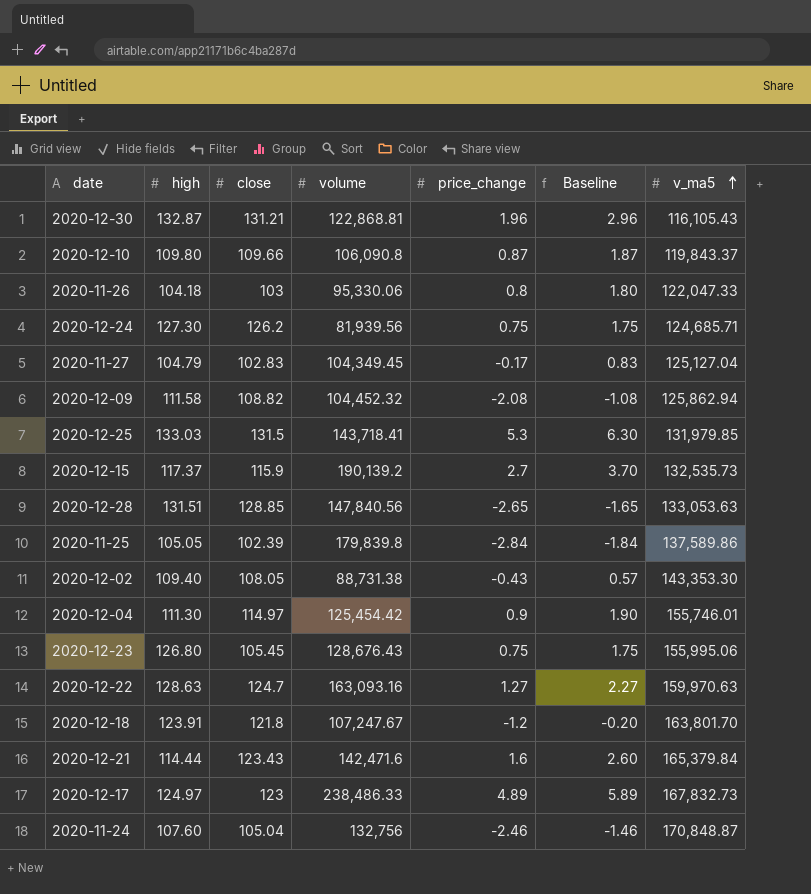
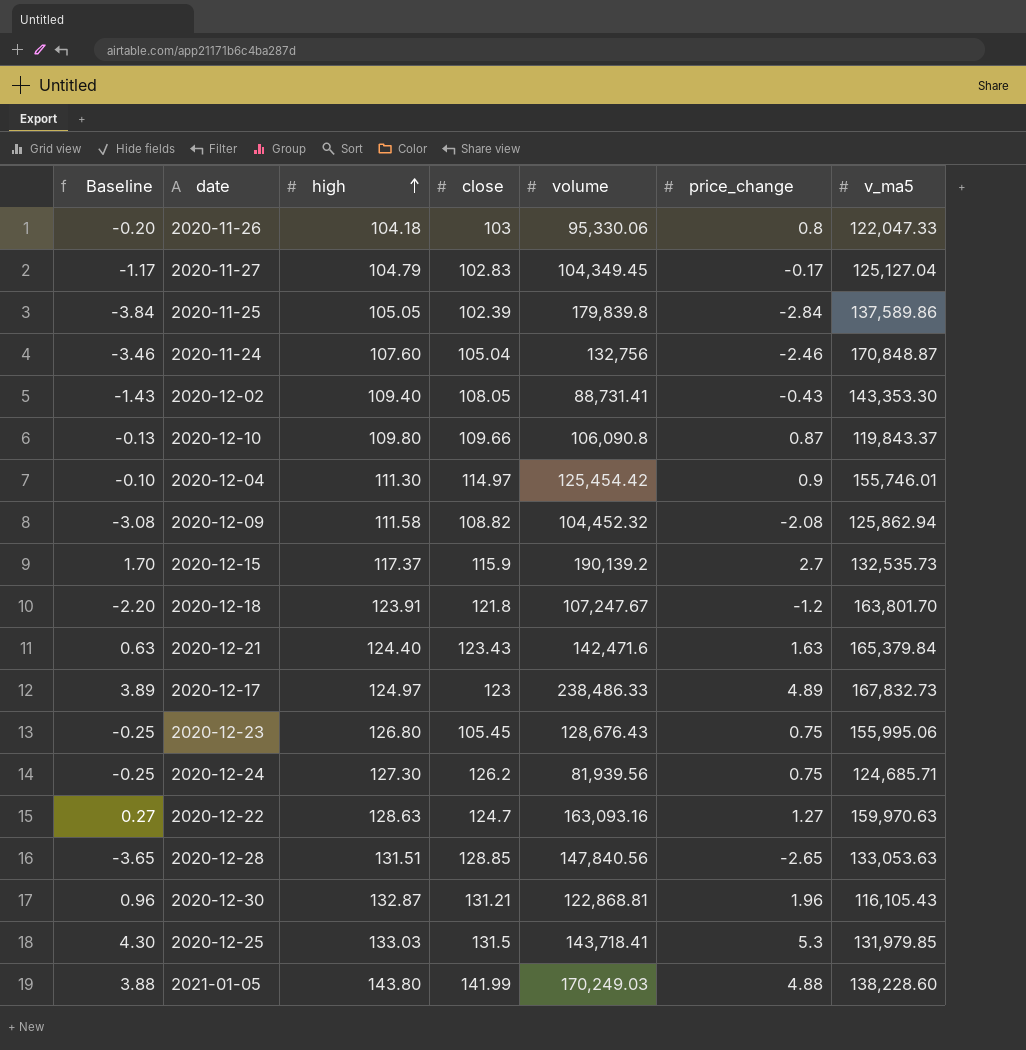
row order: v_ma5 ascending -> high ascending
column Baseline | formula: [price_change] + 1 -> [price_change] - 1
column Baseline | position: 6 -> 1
2020-12-02 | volume: 88,731.38 -> 88,731.41
2020-12-21 | high: 114.44 -> 124.40
2020-12-21 | price_change: 1.6 -> 1.63
row 2021-01-05: none -> 3.88 | 143.80 | 141.99 | 170,249.03 | 4.88 | 138,228.60

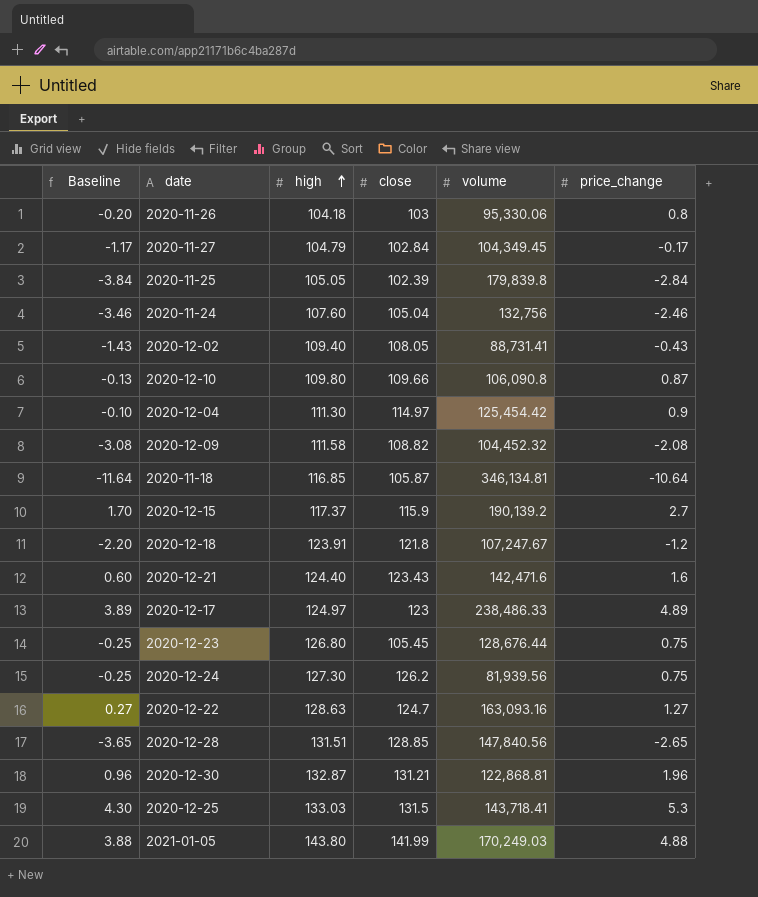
column v_ma5 | position: 7 -> none
2020-11-27 | close: 102.83 -> 102.84
row 2020-11-18: none -> -11.64 | 116.85 | 105.87 | 346,134.81 | -10.64
2020-12-21 | Baseline: 0.63 -> 0.60
2020-12-21 | price_change: 1.63 -> 1.6
2020-12-23 | volume: 128,676.43 -> 128,676.44

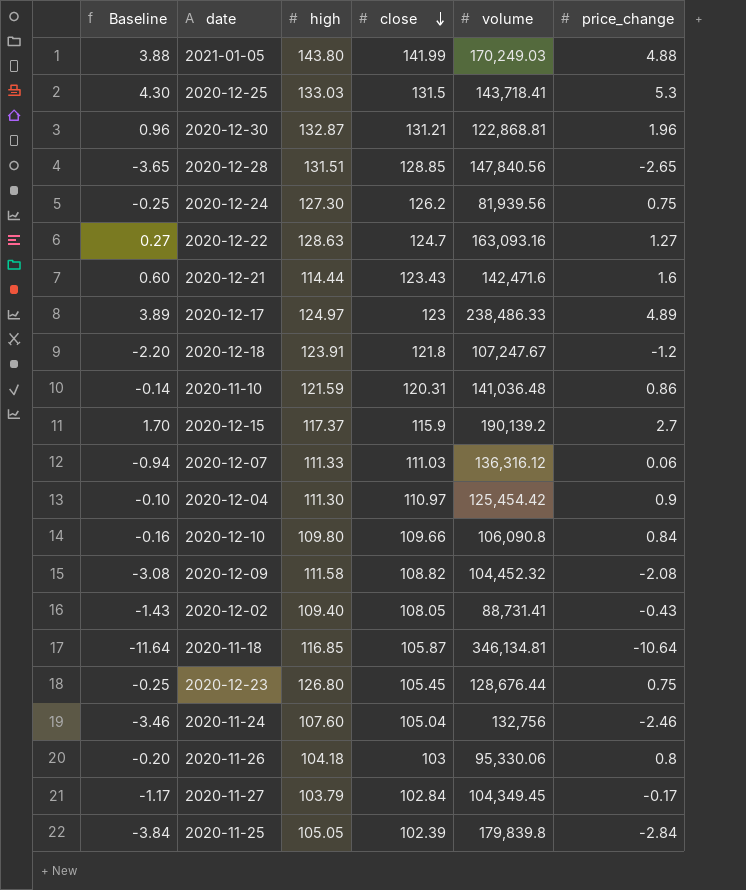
row order: high ascending -> close descending
2020-12-21 | high: 124.40 -> 114.44
row 2020-11-10: none -> -0.14 | 121.59 | 120.31 | 141,036.48 | 0.86
row 2020-12-07: none -> -0.94 | 111.33 | 111.03 | 136,316.12 | 0.06
2020-12-04 | close: 114.97 -> 110.97
2020-12-10 | Baseline: -0.13 -> -0.16
2020-12-10 | price_change: 0.87 -> 0.84
2020-11-27 | high: 104.79 -> 103.79

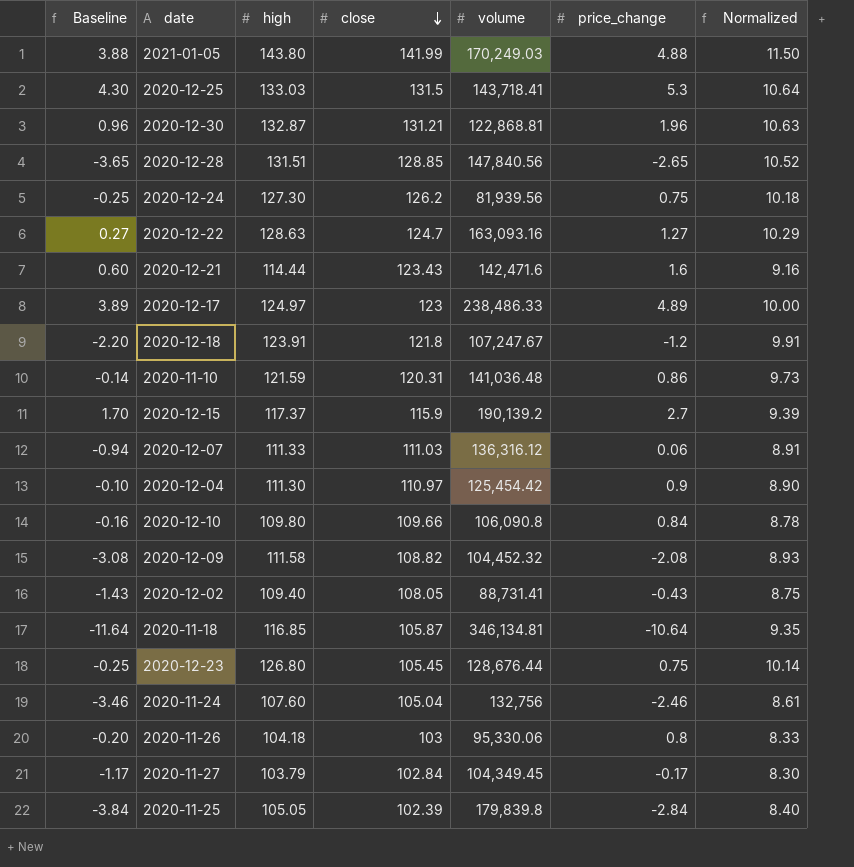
column Normalized | formula: none -> [high] * 0.08

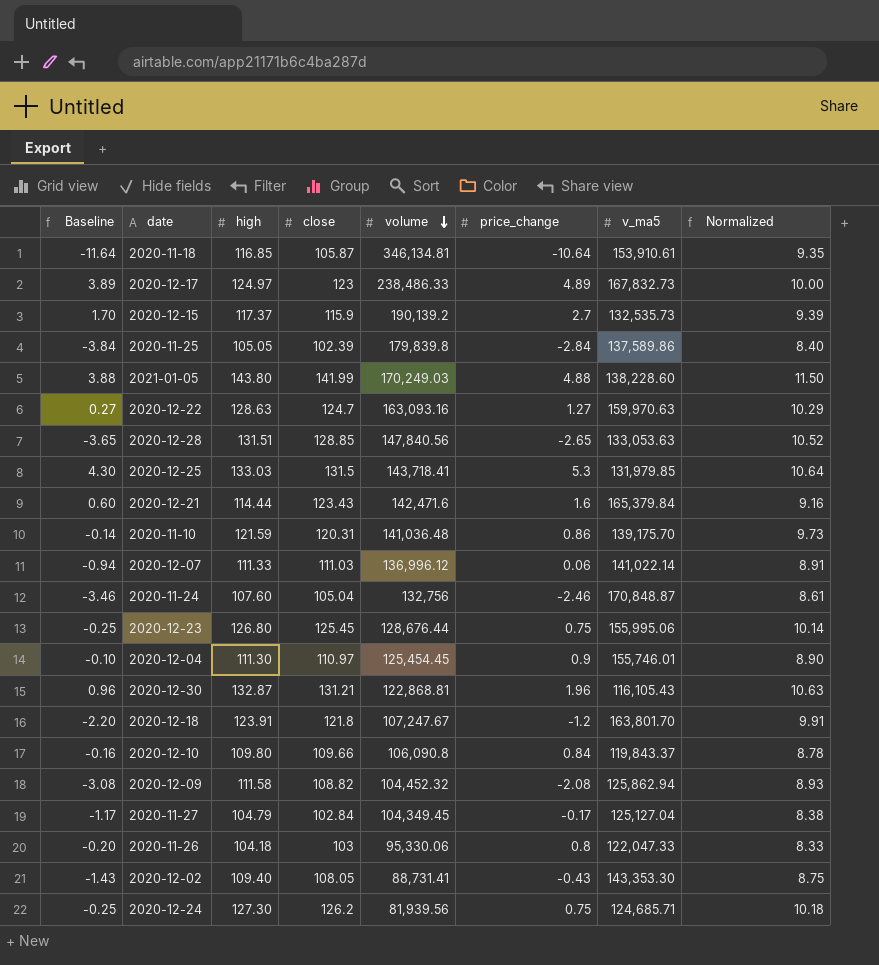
row order: close descending -> volume descending
column v_ma5 | position: none -> 7
2020-12-07 | volume: 136,316.12 -> 136,996.12
2020-12-23 | close: 105.45 -> 125.45
2020-12-04 | volume: 125,454.42 -> 125,454.45
2020-11-27 | high: 103.79 -> 104.79
2020-11-27 | Normalized: 8.30 -> 8.38

